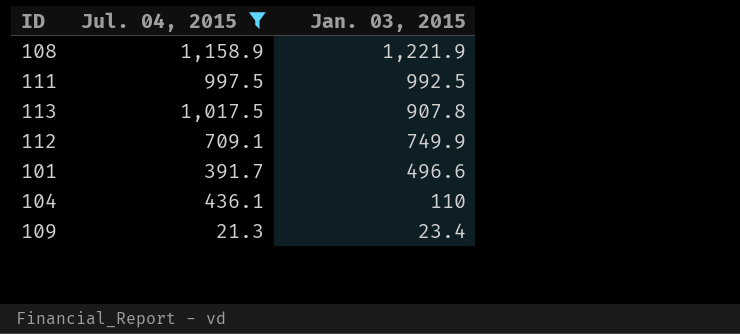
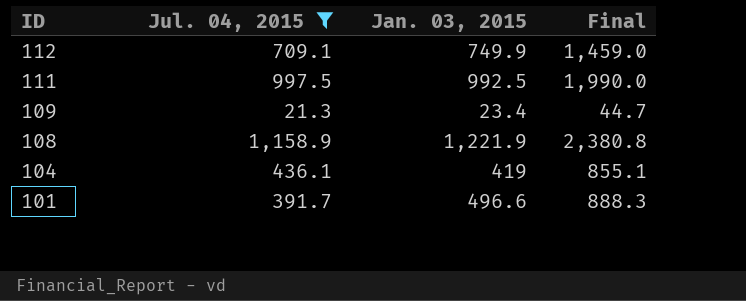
row order: Jan. 03, 2015 descending -> ID descending
column Final | formula: none -> [Jul. 04, 2015] + [Jan. 03, 2015]
row 113: 1,017.5 | 907.8 -> none
104 | Jan. 03, 2015: 110 -> 419

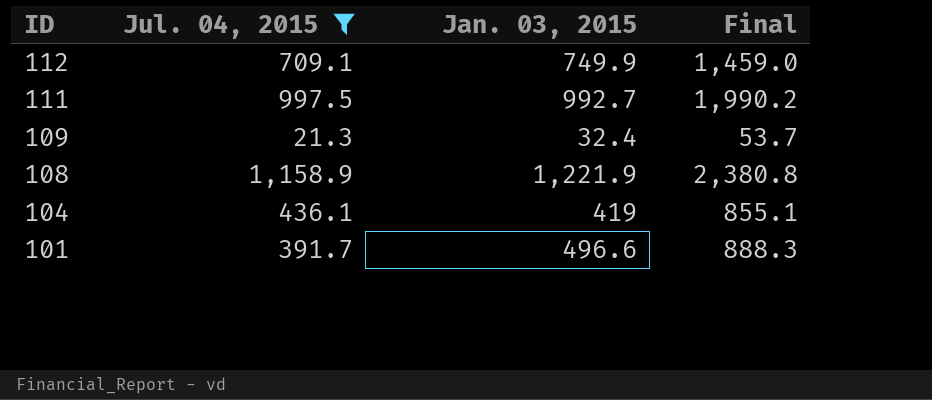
111 | Jan. 03, 2015: 992.5 -> 992.7
111 | Final: 1,990.0 -> 1,990.2
109 | Jan. 03, 2015: 23.4 -> 32.4
109 | Final: 44.7 -> 53.7

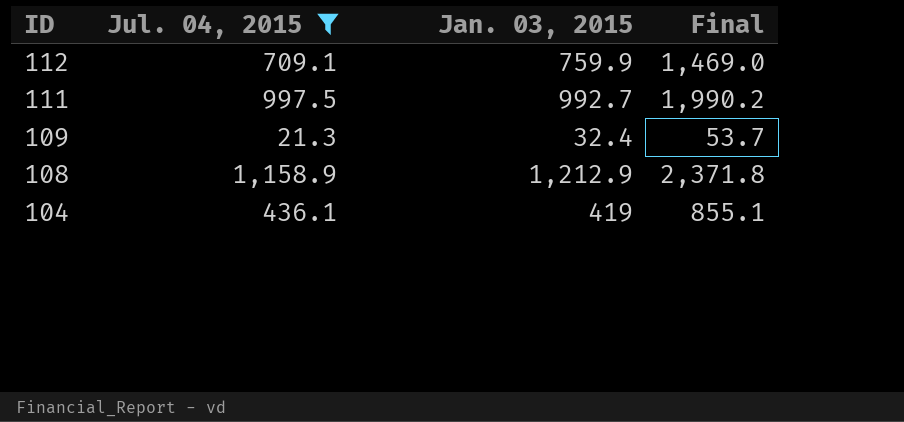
row 101: 391.7 | 496.6 | 888.3 -> none
112 | Jan. 03, 2015: 749.9 -> 759.9
112 | Final: 1,459.0 -> 1,469.0
108 | Jan. 03, 2015: 1,221.9 -> 1,212.9
108 | Final: 2,380.8 -> 2,371.8

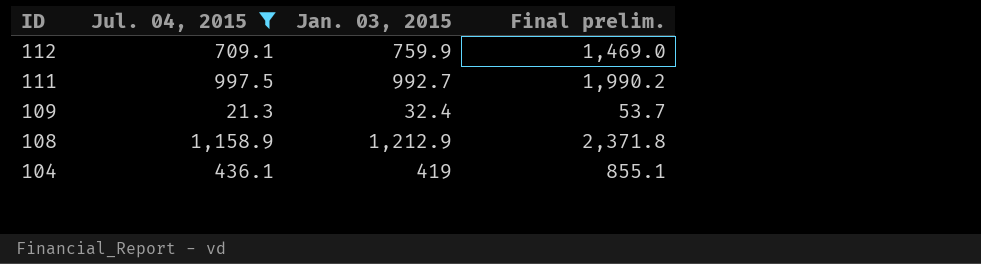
column name: Final -> Final prelim.

